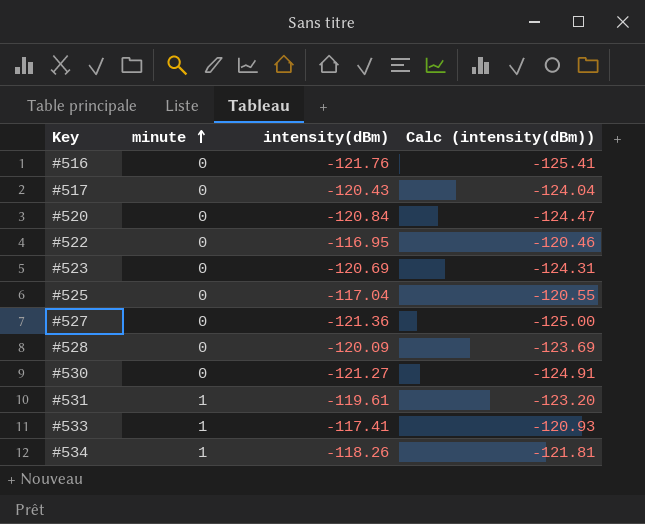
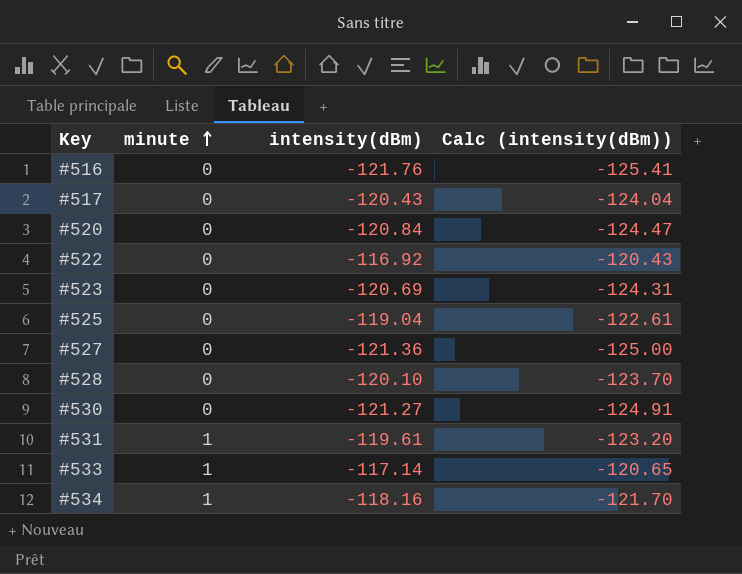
#522 | intensity(dBm): -116.95 -> -116.92
#522 | Calc (intensity(dBm)): -120.46 -> -120.43
#525 | intensity(dBm): -117.04 -> -119.04
#525 | Calc (intensity(dBm)): -120.55 -> -122.61
#528 | intensity(dBm): -120.09 -> -120.10
#528 | Calc (intensity(dBm)): -123.69 -> -123.70
#533 | intensity(dBm): -117.41 -> -117.14
#533 | Calc (intensity(dBm)): -120.93 -> -120.65
#534 | intensity(dBm): -118.26 -> -118.16
#534 | Calc (intensity(dBm)): -121.81 -> -121.70

